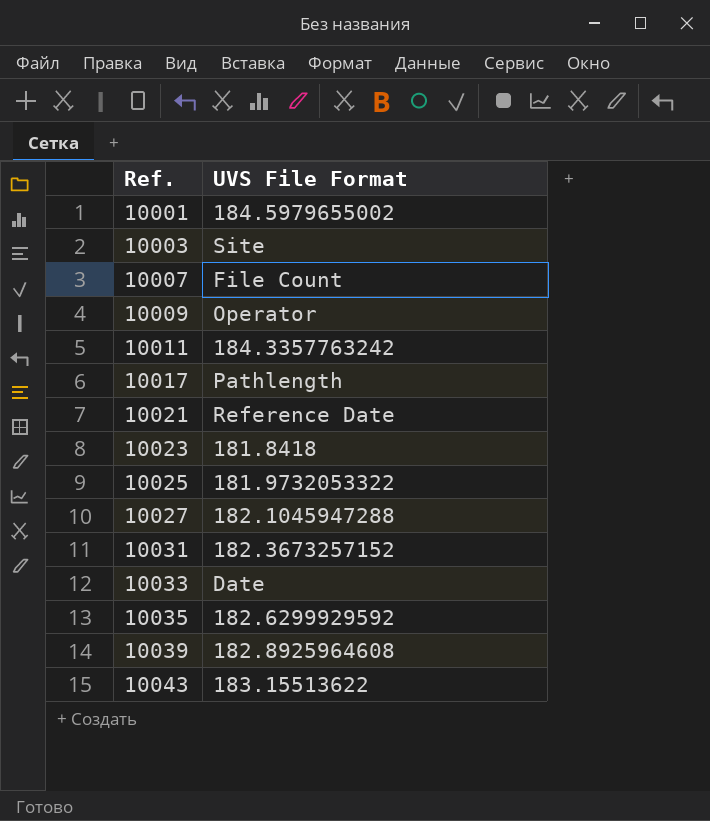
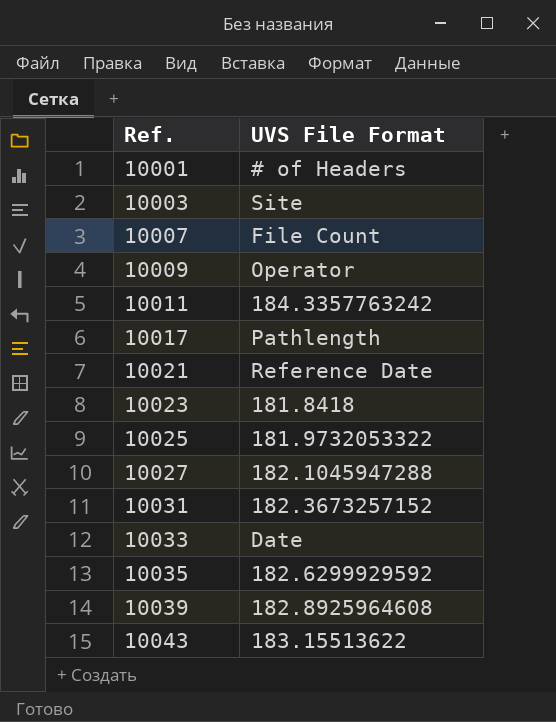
10001 | UVS File Format: 184.5979655002 -> # of Headers

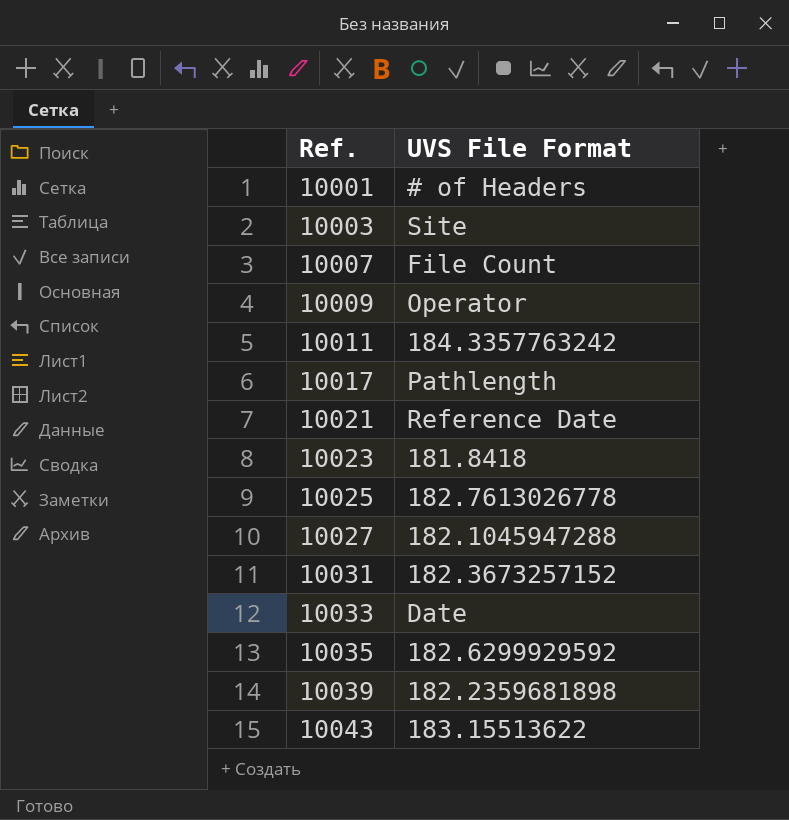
10025 | UVS File Format: 181.9732053322 -> 182.7613026778
10039 | UVS File Format: 182.8925964608 -> 182.2359681898

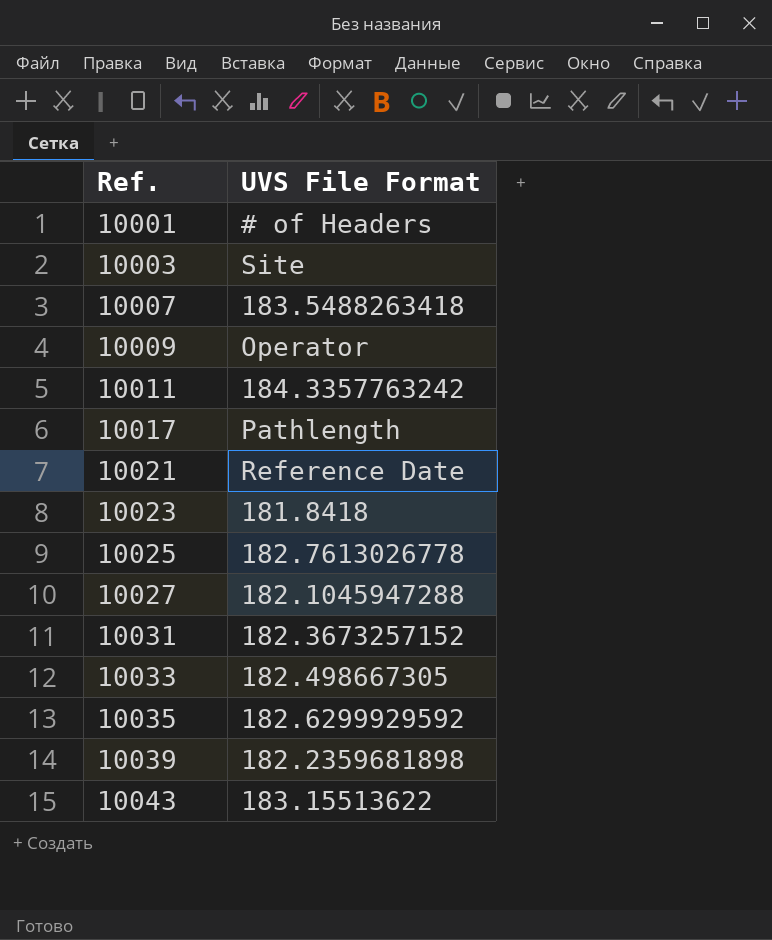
10007 | UVS File Format: File Count -> 183.5488263418
10033 | UVS File Format: Date -> 182.498667305

